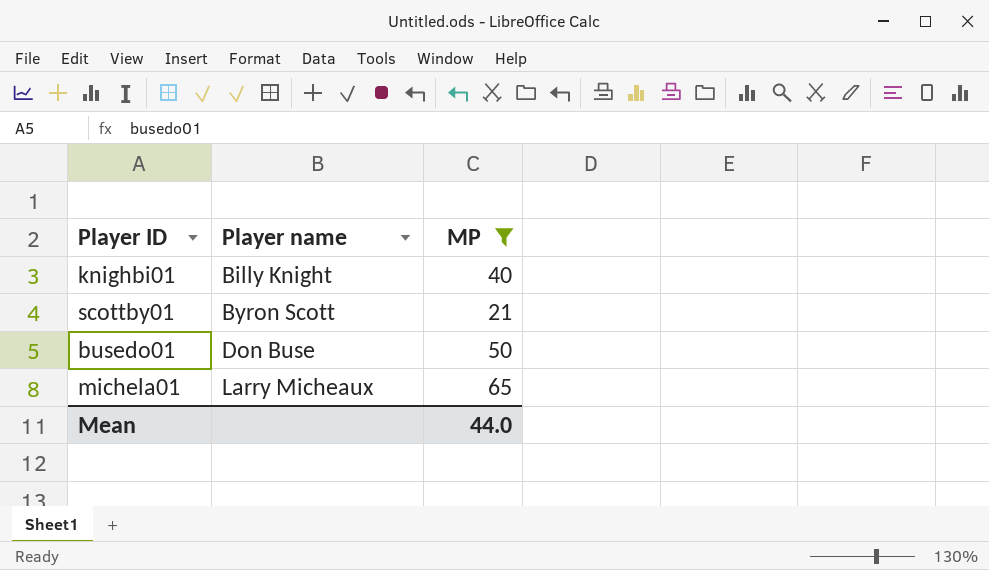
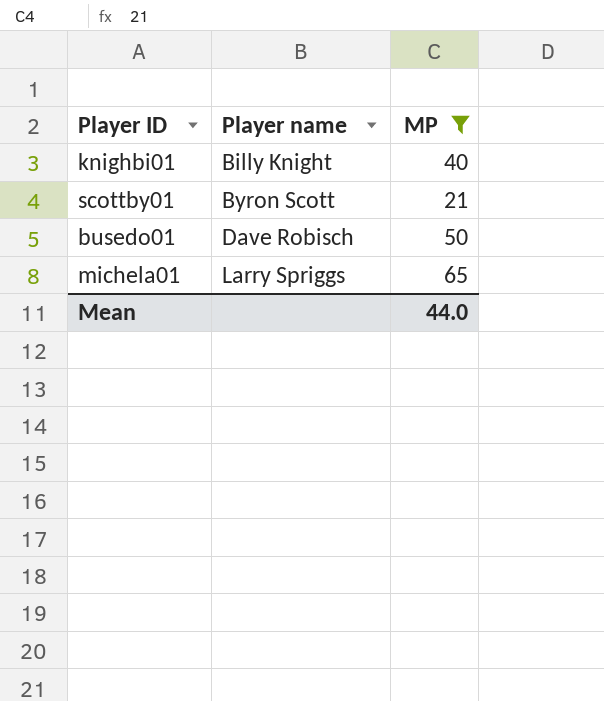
busedo01 | Player name: Don Buse -> Dave Robisch
michela01 | Player name: Larry Micheaux -> Larry Spriggs

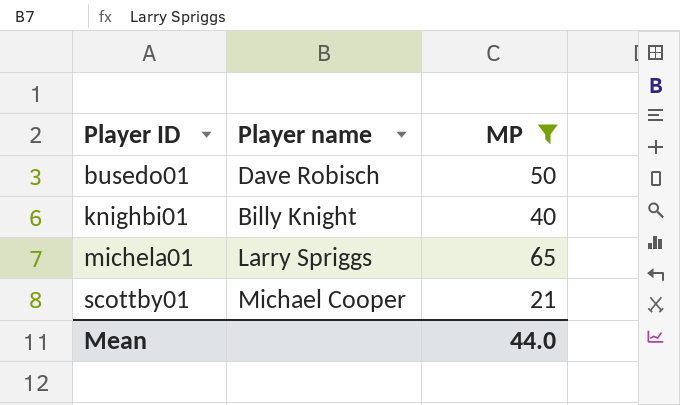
row order: Player name ascending -> Player ID ascending
scottby01 | Player name: Byron Scott -> Michael Cooper

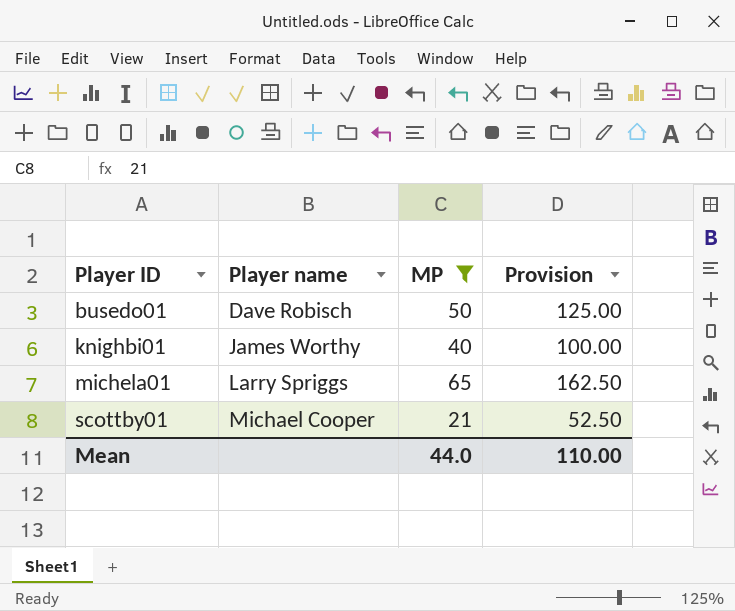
column Provision | formula: none -> [MP] * 2.5
knighbi01 | Player name: Billy Knight -> James Worthy

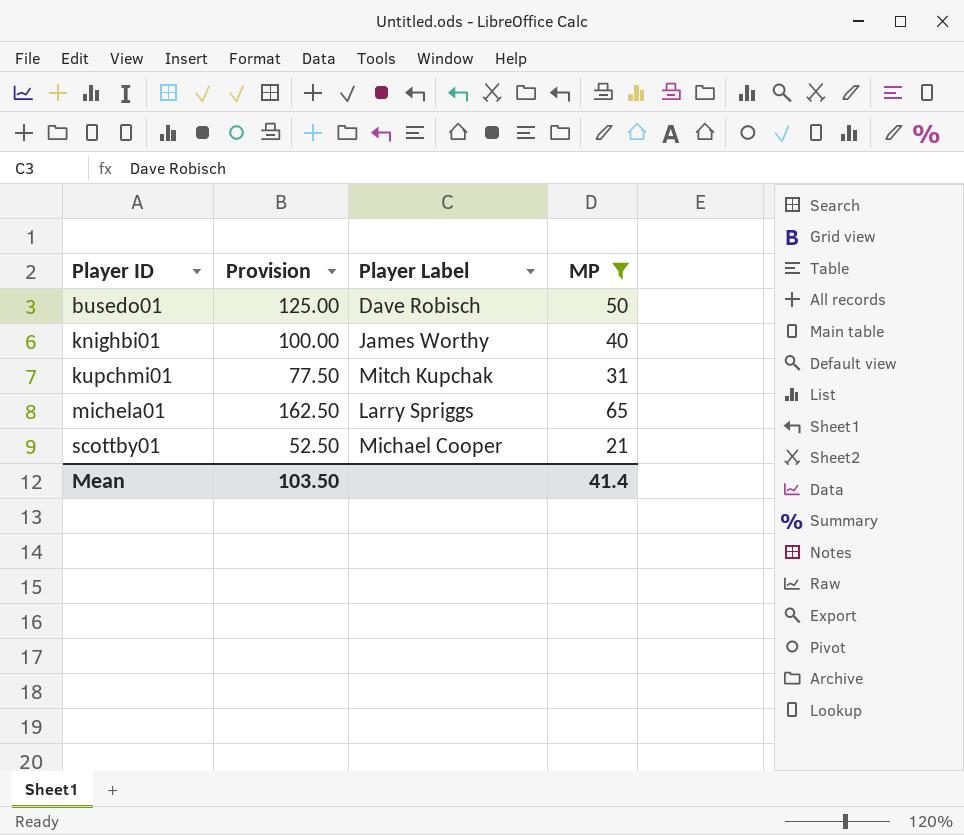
column Provision | position: 4 -> 2
column name: Player name -> Player Label
row kupchmi01: none -> 77.50 | Mitch Kupchak | 31
Mean | Provision: 110.00 -> 103.50
Mean | MP: 44.0 -> 41.4

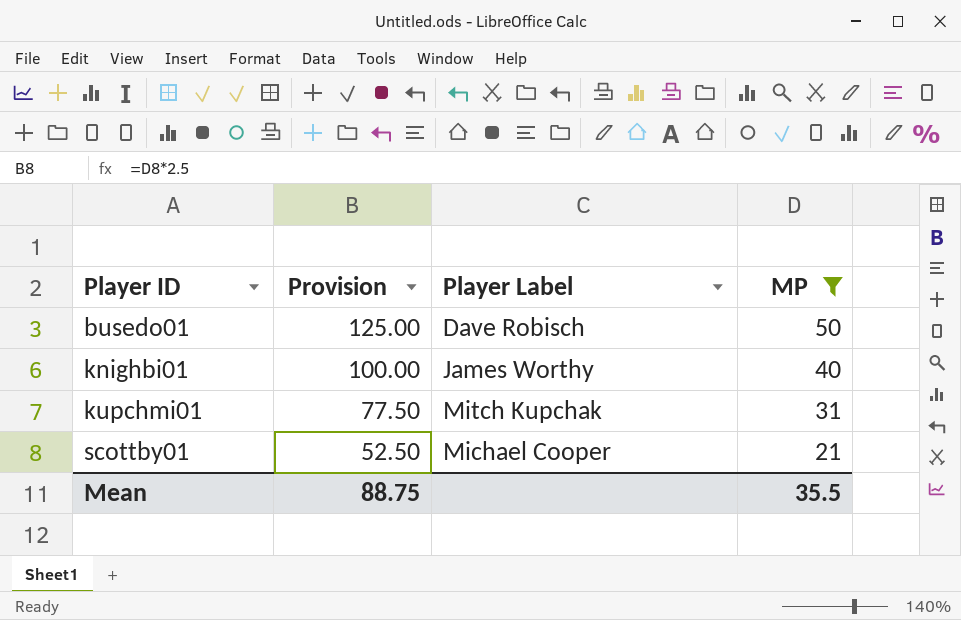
row michela01: 162.50 | Larry Spriggs | 65 -> none
Mean | Provision: 103.50 -> 88.75
Mean | MP: 41.4 -> 35.5

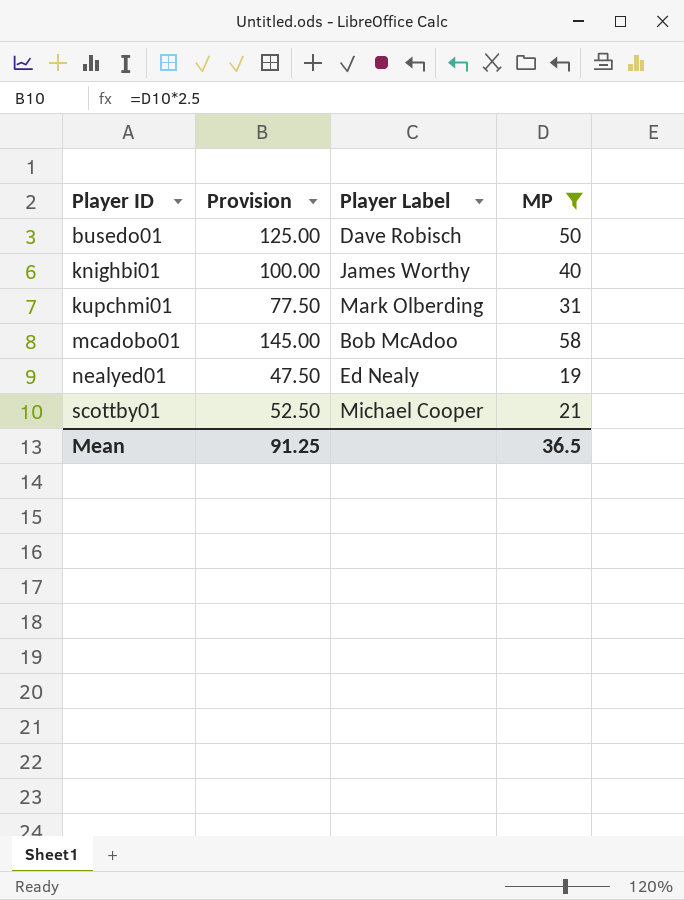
kupchmi01 | Player Label: Mitch Kupchak -> Mark Olberding
row mcadobo01: none -> 145.00 | Bob McAdoo | 58
row nealyed01: none -> 47.50 | Ed Nealy | 19
Mean | Provision: 88.75 -> 91.25
Mean | MP: 35.5 -> 36.5

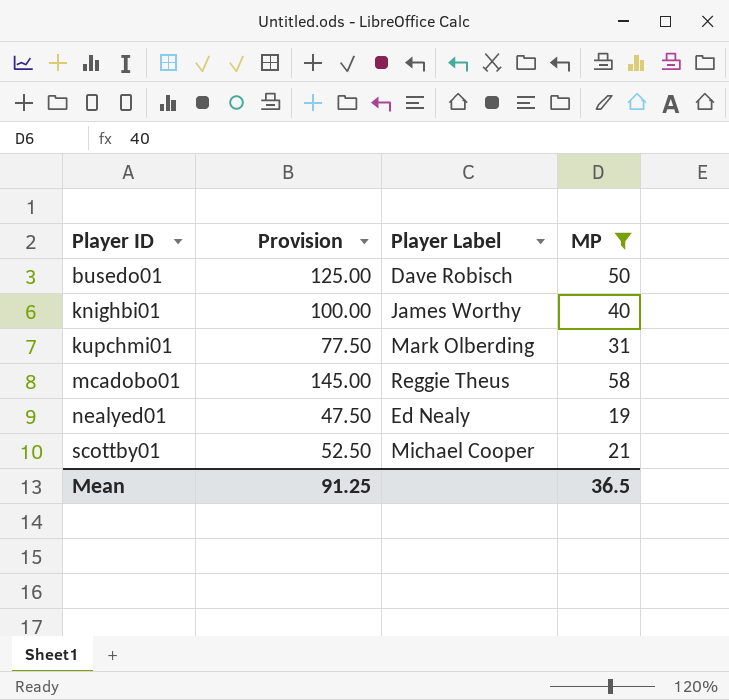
mcadobo01 | Player Label: Bob McAdoo -> Reggie Theus

